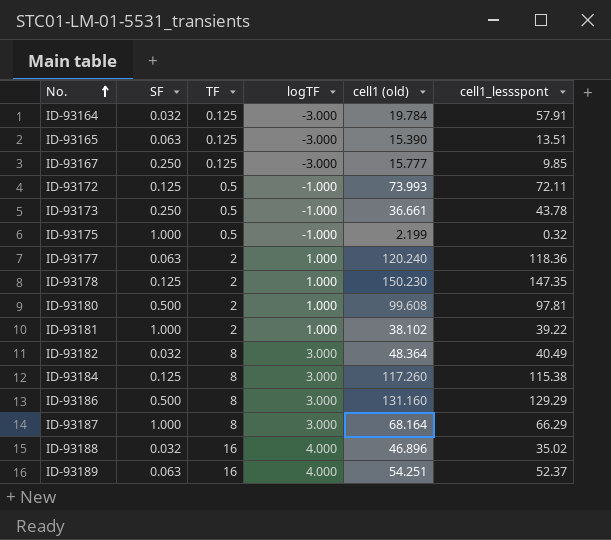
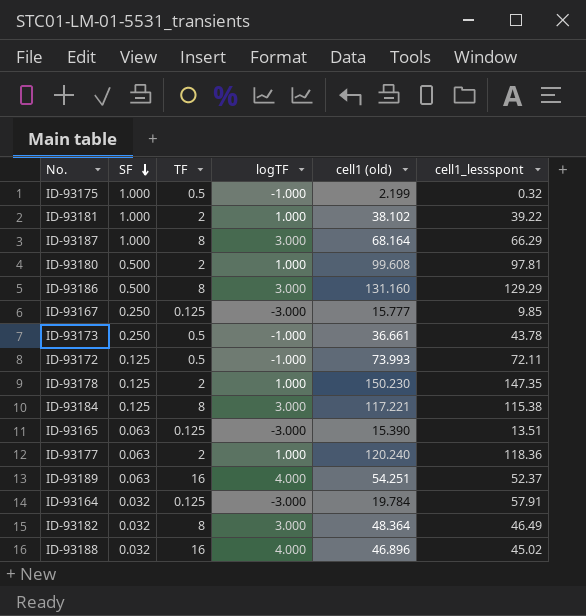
row order: No. ascending -> SF descending
ID-93184 | cell1 (old): 117.260 -> 117.221
ID-93182 | cell1_lessspont: 40.49 -> 46.49
ID-93188 | cell1_lessspont: 35.02 -> 45.02

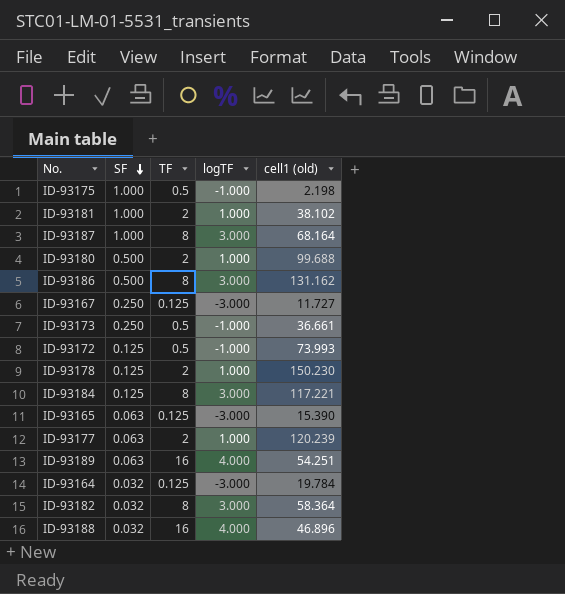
column cell1_lessspont | position: 6 -> none
ID-93175 | cell1 (old): 2.199 -> 2.198
ID-93180 | cell1 (old): 99.608 -> 99.688
ID-93186 | cell1 (old): 131.160 -> 131.162
ID-93167 | cell1 (old): 15.777 -> 11.727
ID-93177 | cell1 (old): 120.240 -> 120.239
ID-93182 | cell1 (old): 48.364 -> 58.364

